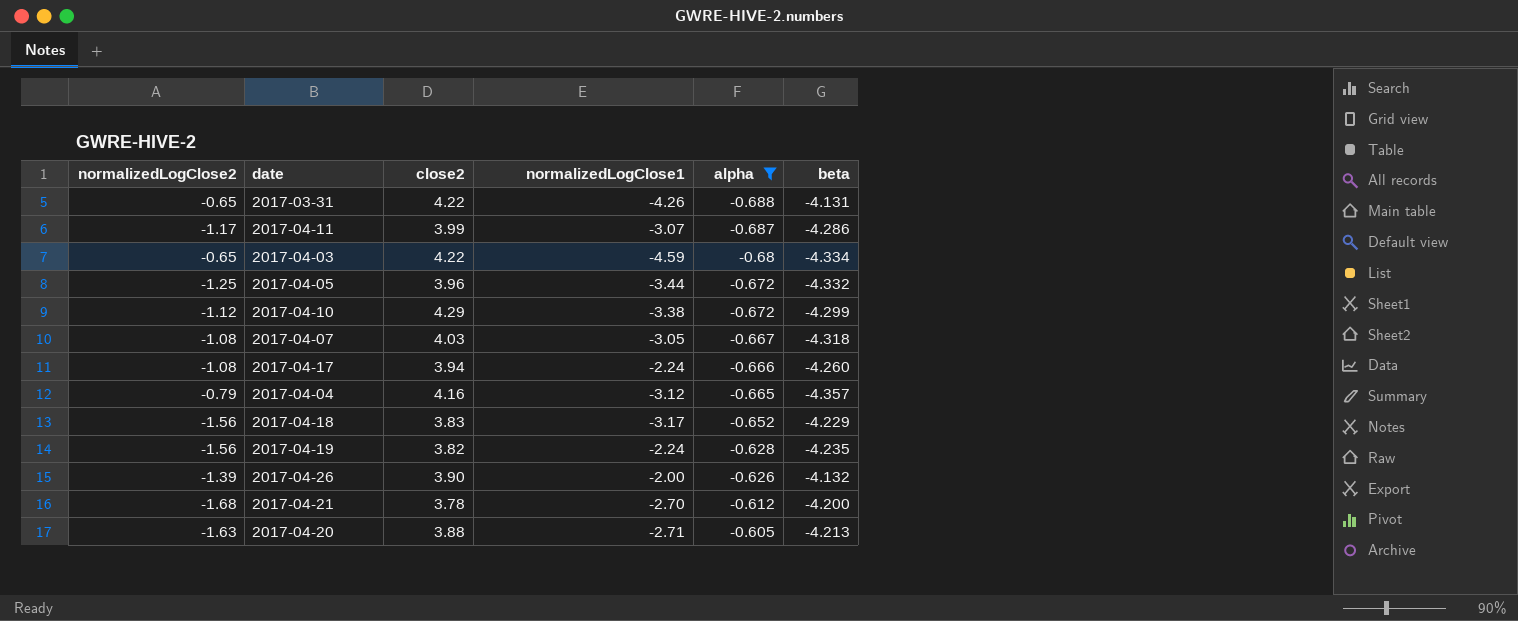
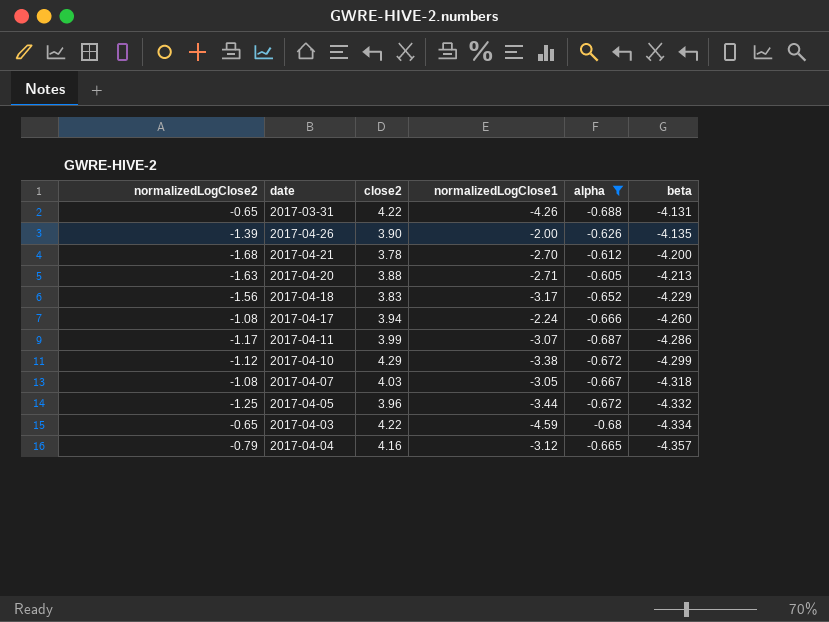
row order: alpha ascending -> beta descending
row 2017-04-19: -1.56 | 3.82 | -2.24 | -0.628 | -4.235 -> none
2017-04-26 | beta: -4.132 -> -4.135

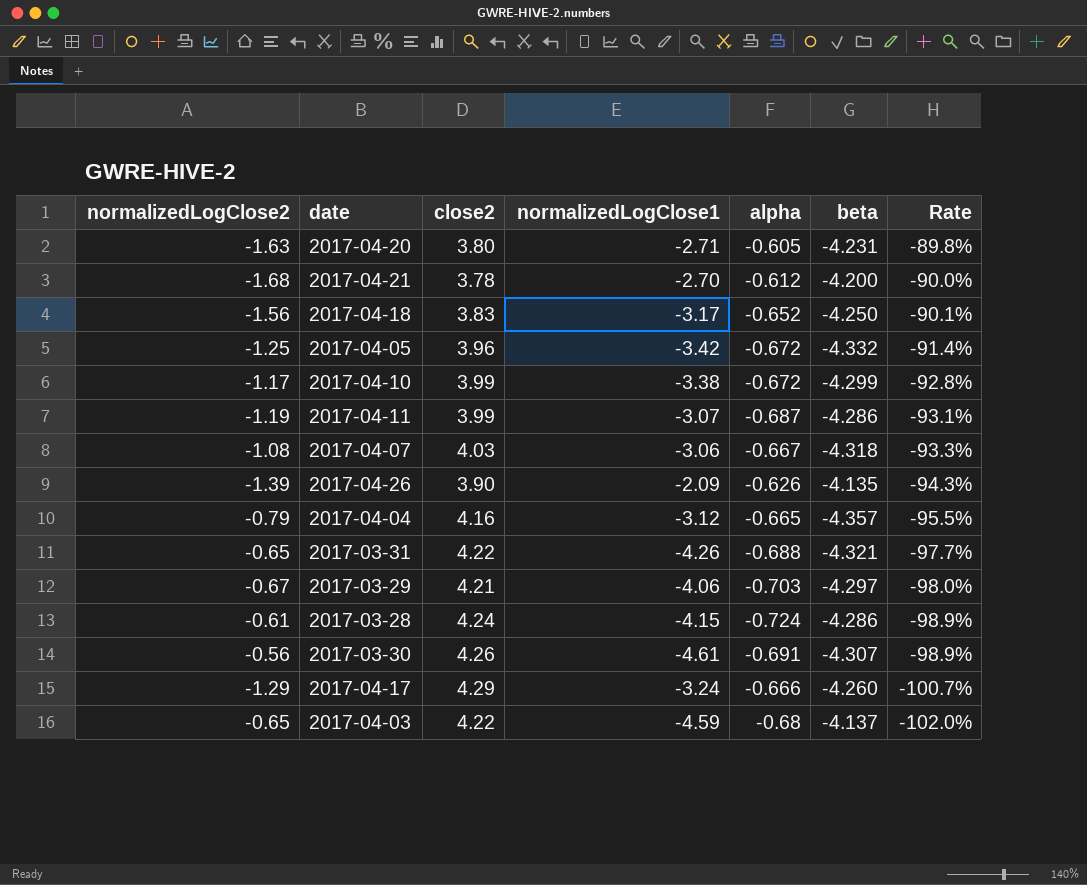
filter: alpha >= -0.688 -> none
row order: beta descending -> Rate descending
column Rate | formula: none -> [close2] / [beta]
2017-04-20 | close2: 3.88 -> 3.80
2017-04-20 | beta: -4.213 -> -4.231
2017-04-18 | beta: -4.229 -> -4.250
2017-04-05 | normalizedLogClose1: -3.44 -> -3.42
2017-04-10 | normalizedLogClose2: -1.12 -> -1.17
2017-04-10 | close2: 4.29 -> 3.99
2017-04-11 | normalizedLogClose2: -1.17 -> -1.19
2017-04-07 | normalizedLogClose1: -3.05 -> -3.06
2017-04-26 | normalizedLogClose1: -2.00 -> -2.09
2017-03-31 | beta: -4.131 -> -4.321
2017-04-17 | normalizedLogClose2: -1.08 -> -1.29
2017-04-17 | close2: 3.94 -> 4.29
2017-04-17 | normalizedLogClose1: -2.24 -> -3.24
2017-04-03 | beta: -4.334 -> -4.137

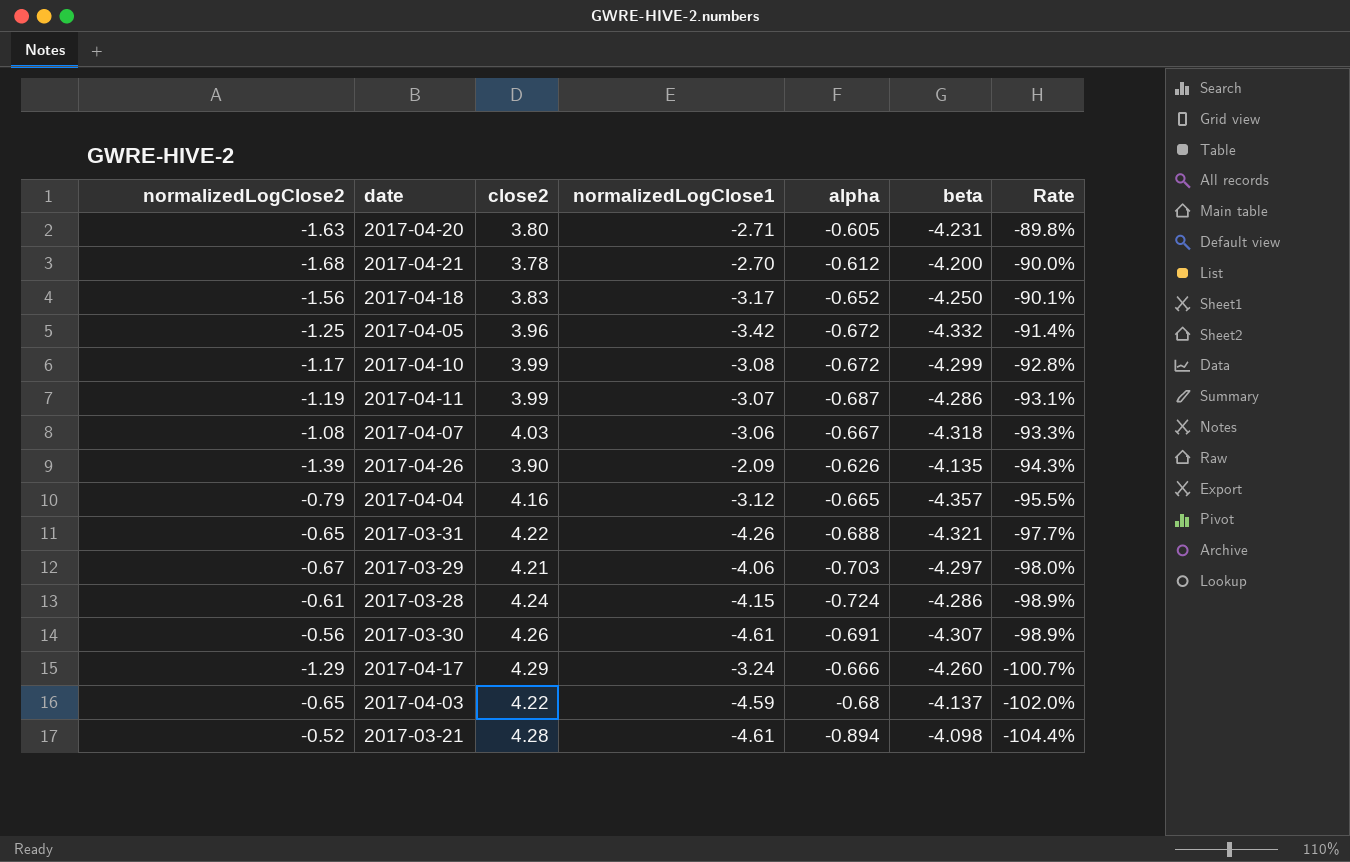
2017-04-10 | normalizedLogClose1: -3.38 -> -3.08
row 2017-03-21: none -> -0.52 | 4.28 | -4.61 | -0.894 | -4.098 | -104.4%

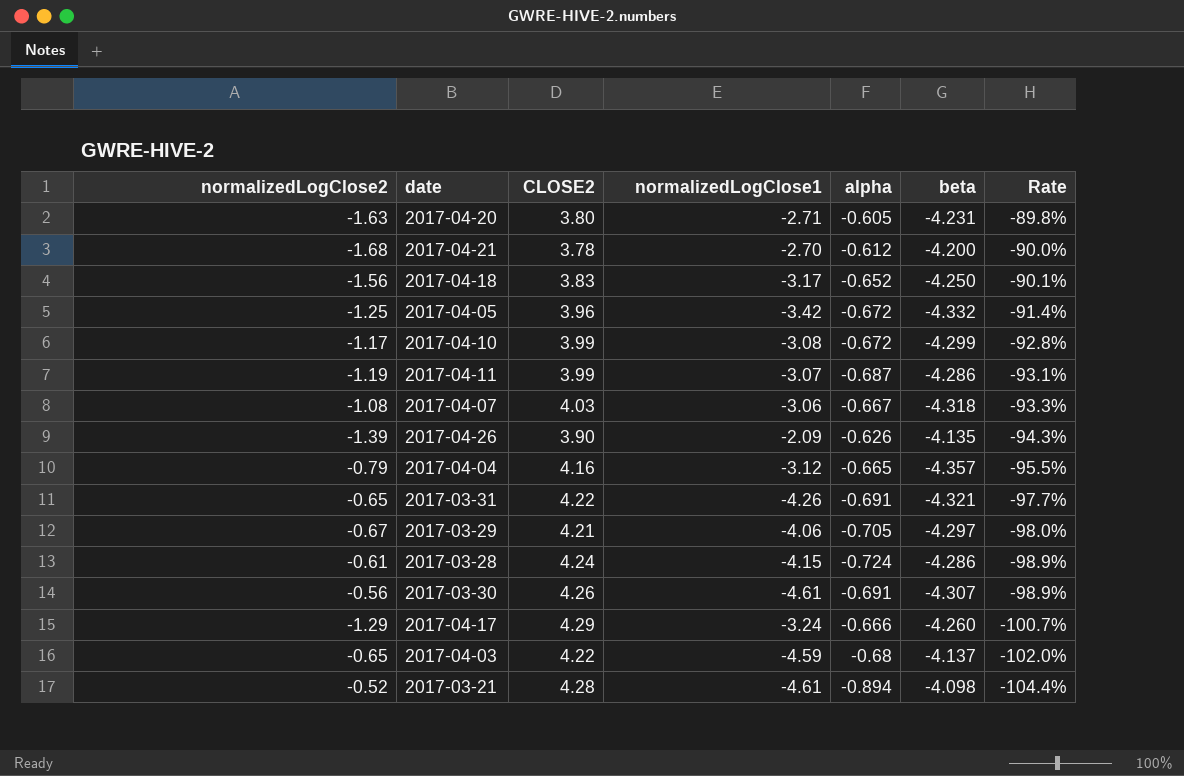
column name: close2 -> CLOSE2
2017-03-31 | alpha: -0.688 -> -0.691
2017-03-29 | alpha: -0.703 -> -0.705

